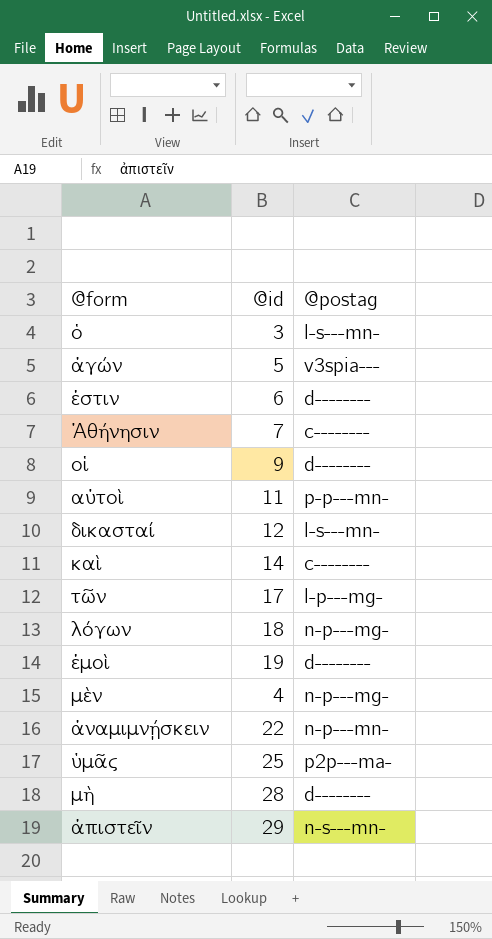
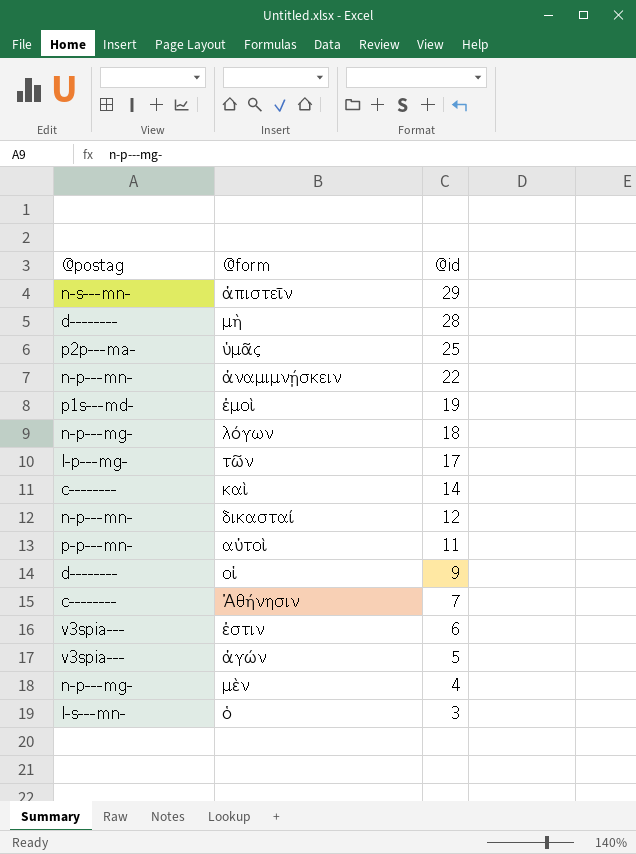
row order: none -> @id descending
column @postag | position: 3 -> 1
ἐμοὶ | @postag: d-------- -> p1s---md-
δικασταί | @postag: l-s---mn- -> n-p---mn-
ἐστιν | @postag: d-------- -> v3spia---

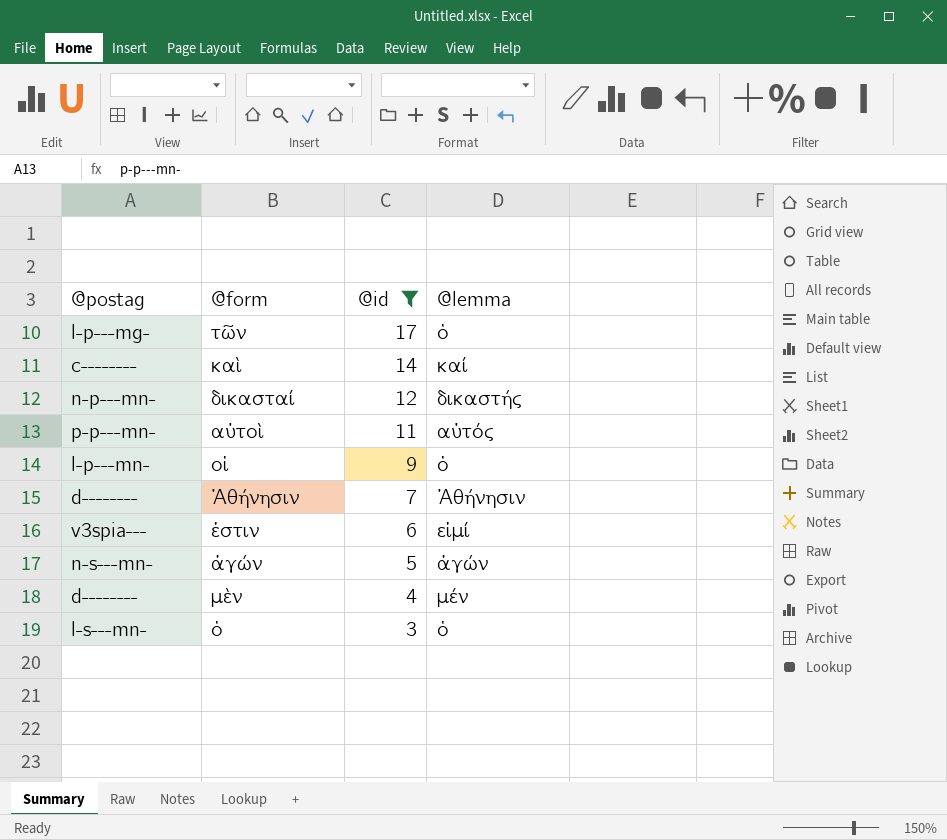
filter: none -> @id <= 17
column @lemma | position: none -> 4
οἱ | @postag: d-------- -> l-p---mn-
Ἀθήνησιν | @postag: c-------- -> d--------
ἀγών | @postag: v3spia--- -> n-s---mn-
μὲν | @postag: n-p---mg- -> d--------

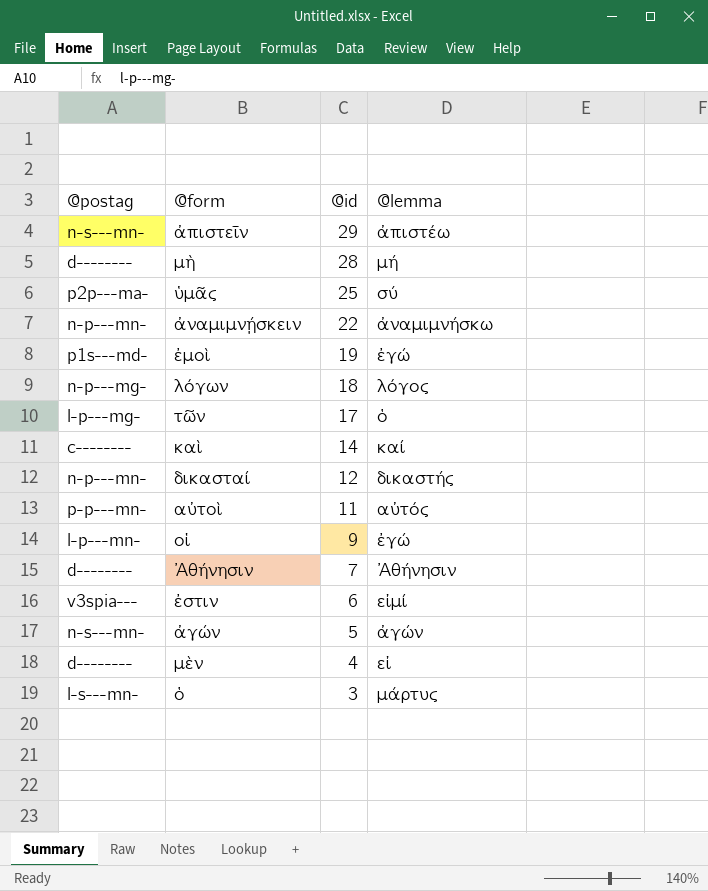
filter: @id <= 17 -> none
οἱ | @lemma: ὁ -> ἐγώ
μὲν | @lemma: μέν -> εἰ
ὁ | @lemma: ὁ -> μάρτυς

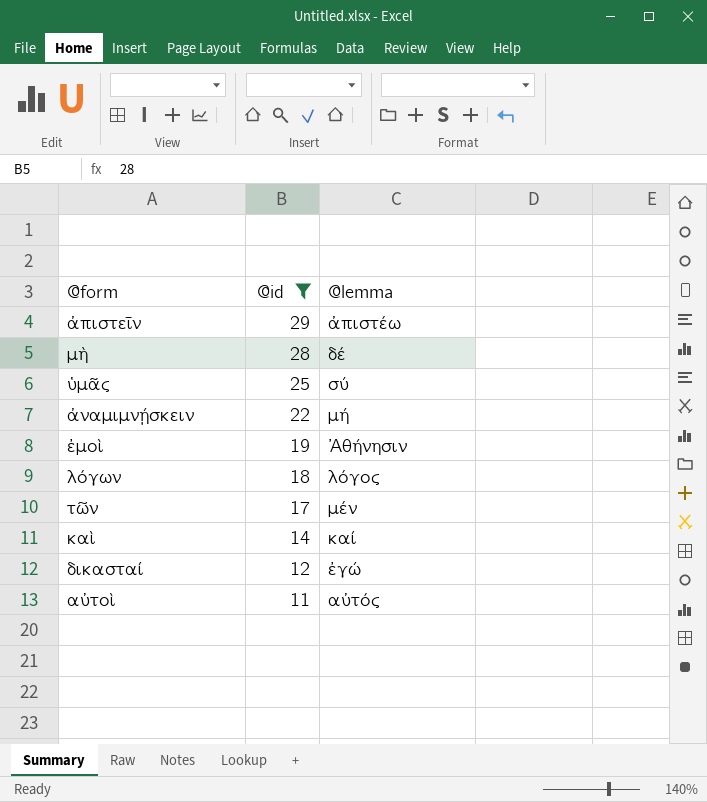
filter: none -> @id >= 11
column @postag | position: 1 -> none
μὴ | @lemma: μή -> δέ
ἀναμιμνῄσκειν | @lemma: ἀναμιμνήσκω -> μή
ἐμοὶ | @lemma: ἐγώ -> Ἀθήνησιν
τῶν | @lemma: ὁ -> μέν
δικασταί | @lemma: δικαστής -> ἐγώ

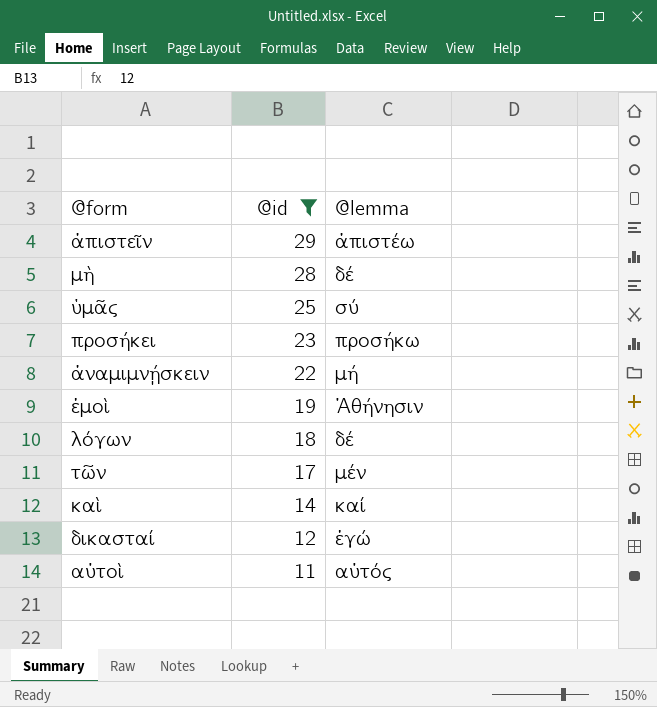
row προσήκει: none -> 23 | προσήκω
λόγων | @lemma: λόγος -> δέ

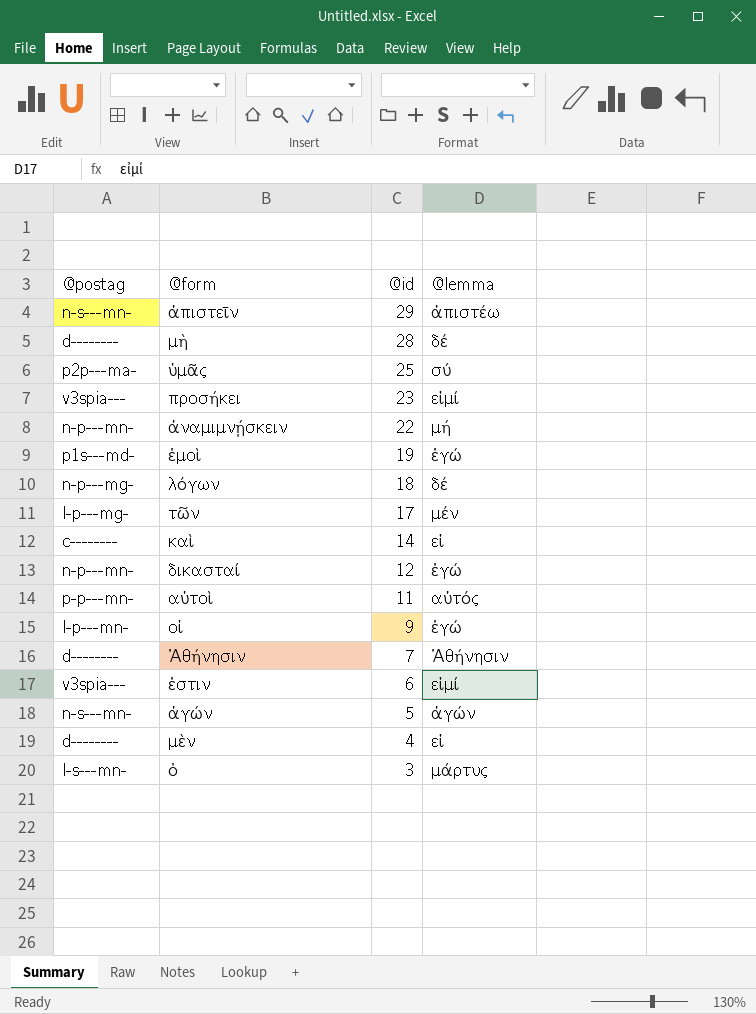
filter: @id >= 11 -> none
column @postag | position: none -> 1
προσήκει | @lemma: προσήκω -> εἰμί
ἐμοὶ | @lemma: Ἀθήνησιν -> ἐγώ
καὶ | @lemma: καί -> εἰ

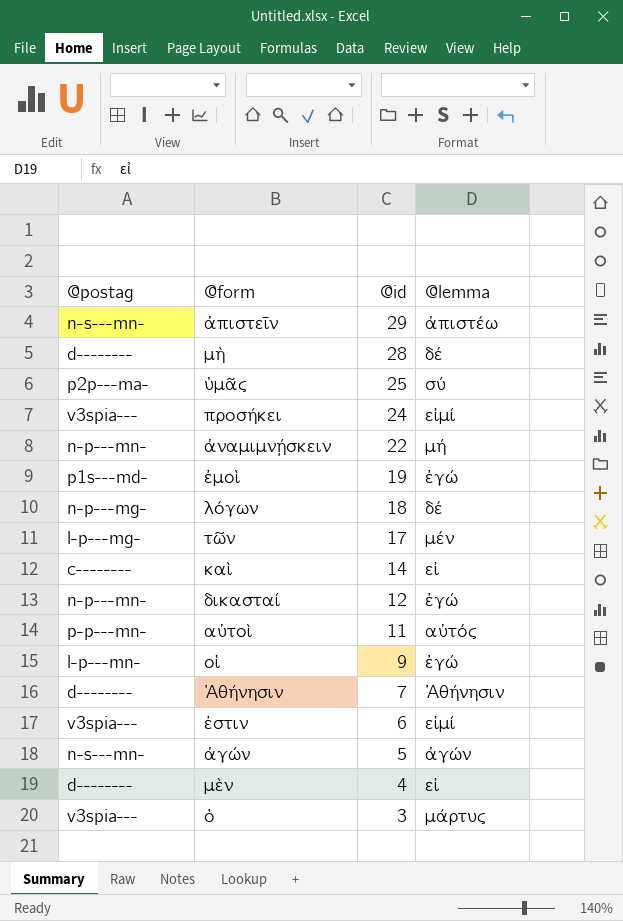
προσήκει | @id: 23 -> 24
ὁ | @postag: l-s---mn- -> v3spia---

